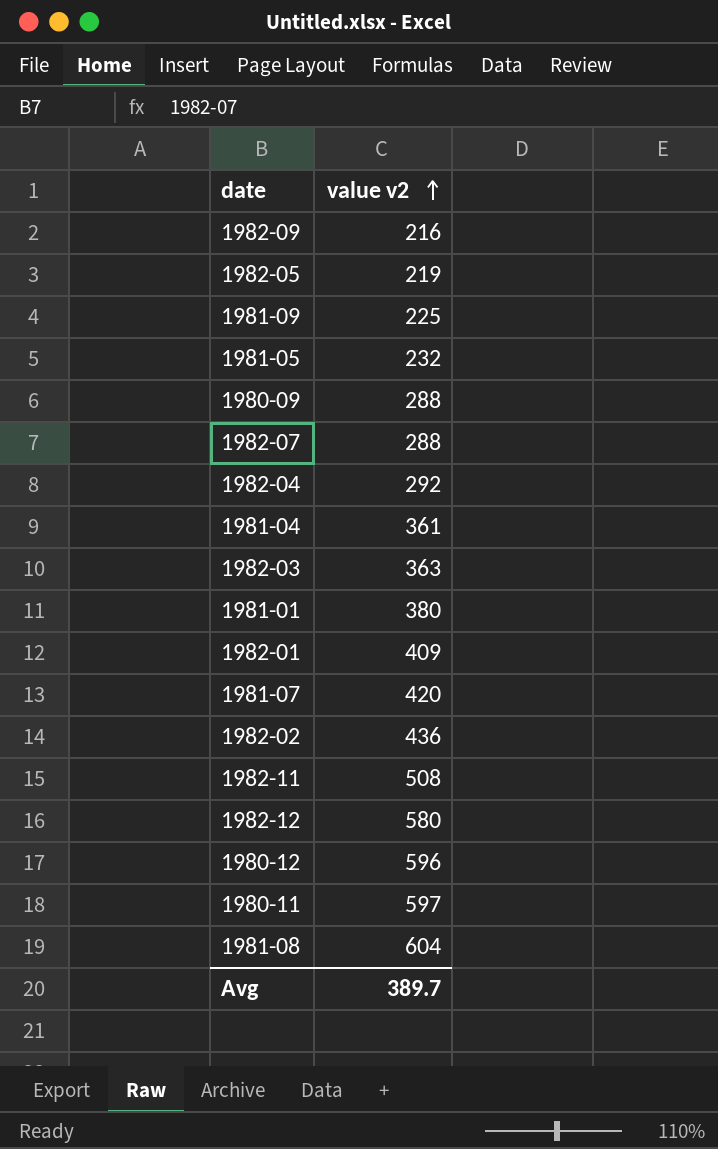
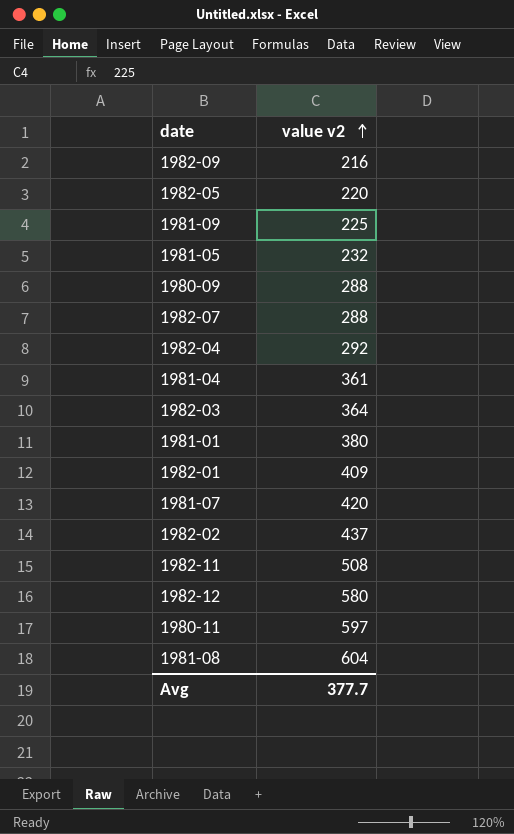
row 1980-12: 596 -> none
1982-05 | value v2: 219 -> 220
1982-03 | value v2: 363 -> 364
1982-02 | value v2: 436 -> 437
Avg | value v2: 389.7 -> 377.7

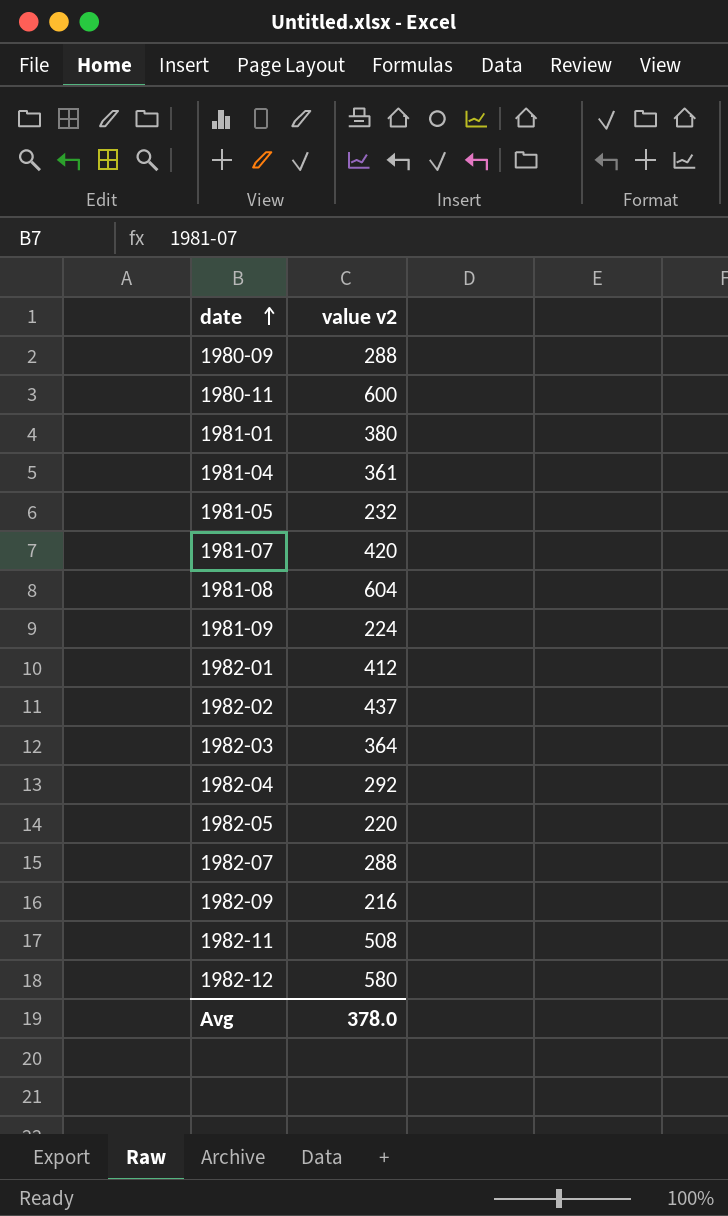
row order: value v2 ascending -> date ascending
1980-11 | value v2: 597 -> 600
1981-09 | value v2: 225 -> 224
1982-01 | value v2: 409 -> 412
Avg | value v2: 377.7 -> 378.0

